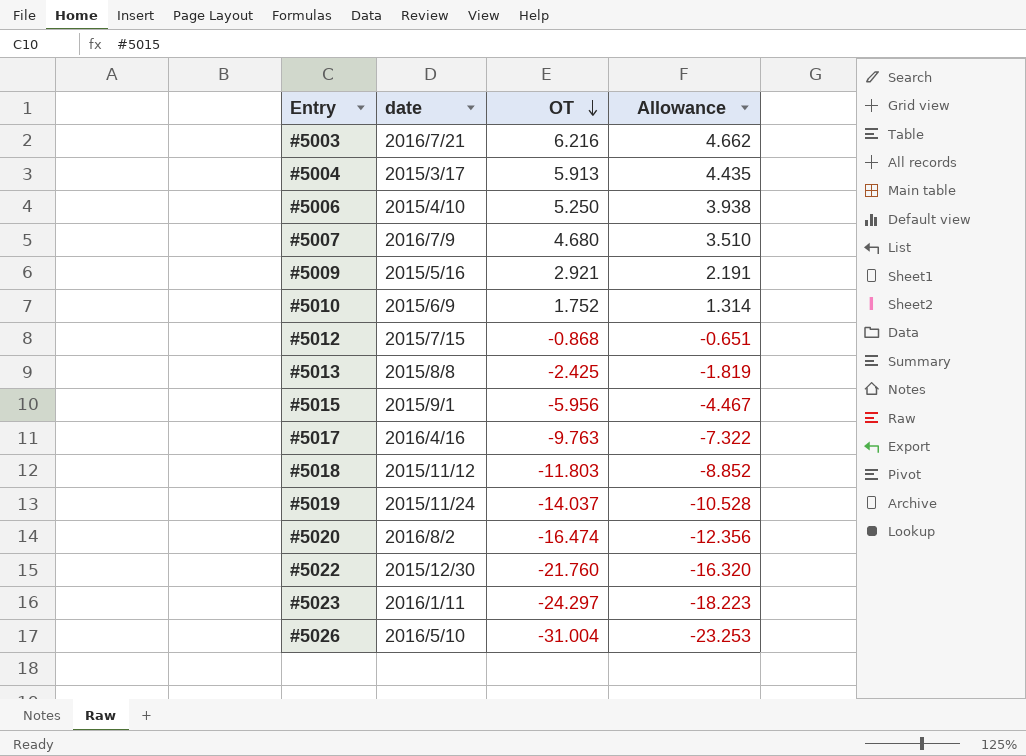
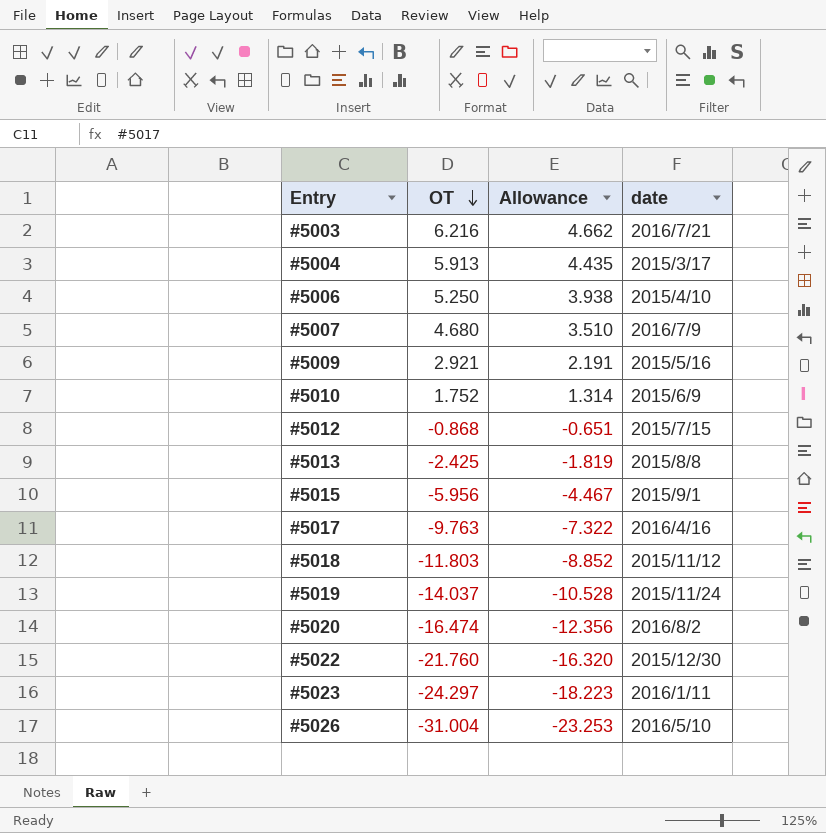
column date | position: 2 -> 4

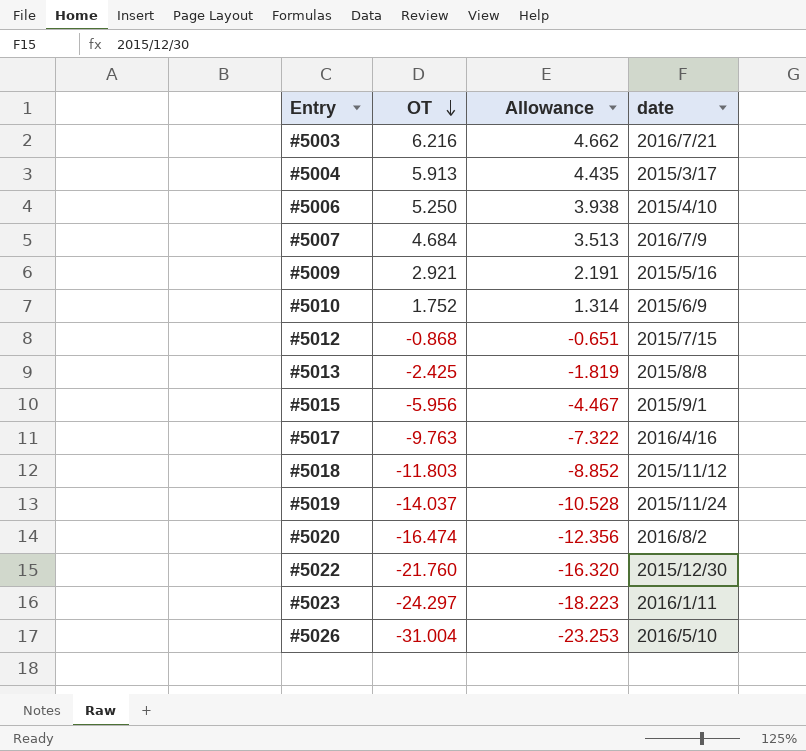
#5007 | OT: 4.680 -> 4.684
#5007 | Allowance: 3.510 -> 3.513

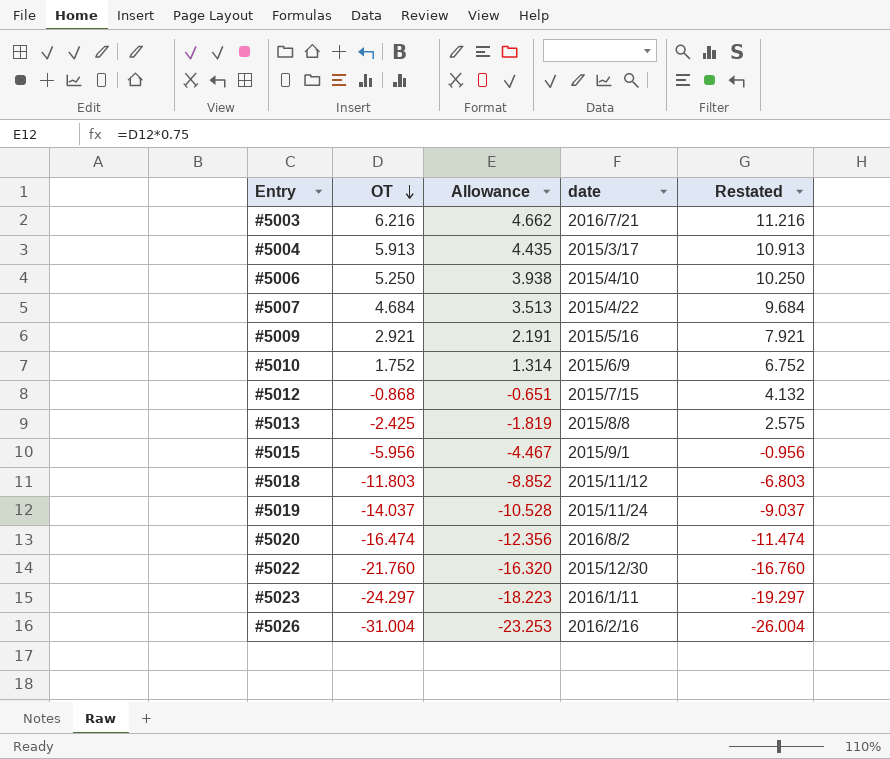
column Restated | formula: none -> [OT] + 5
row #5017: -9.763 | -7.322 | 2016/4/16 -> none
#5007 | date: 2016/7/9 -> 2015/4/22
#5026 | date: 2016/5/10 -> 2016/2/16

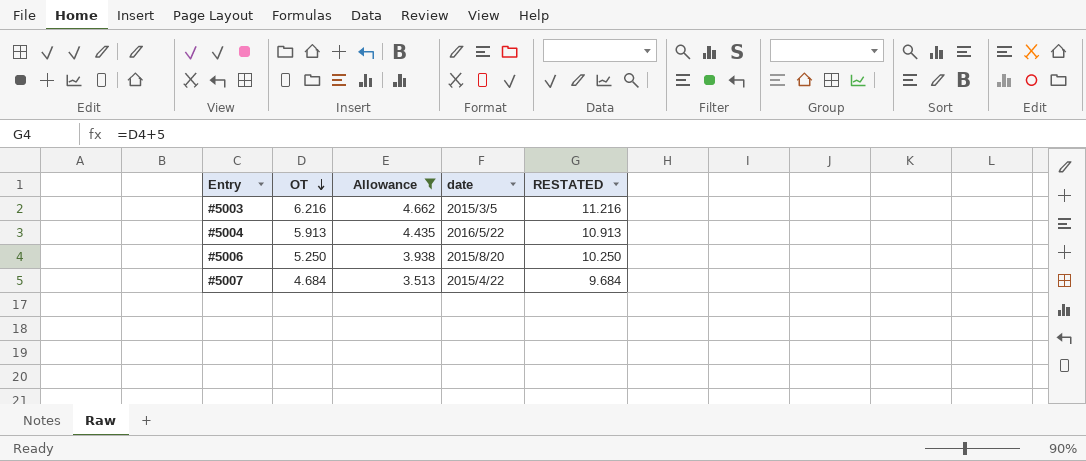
filter: none -> Allowance >= 3.513
column name: Restated -> RESTATED
#5003 | date: 2016/7/21 -> 2015/3/5
#5004 | date: 2015/3/17 -> 2016/5/22
#5006 | date: 2015/4/10 -> 2015/8/20

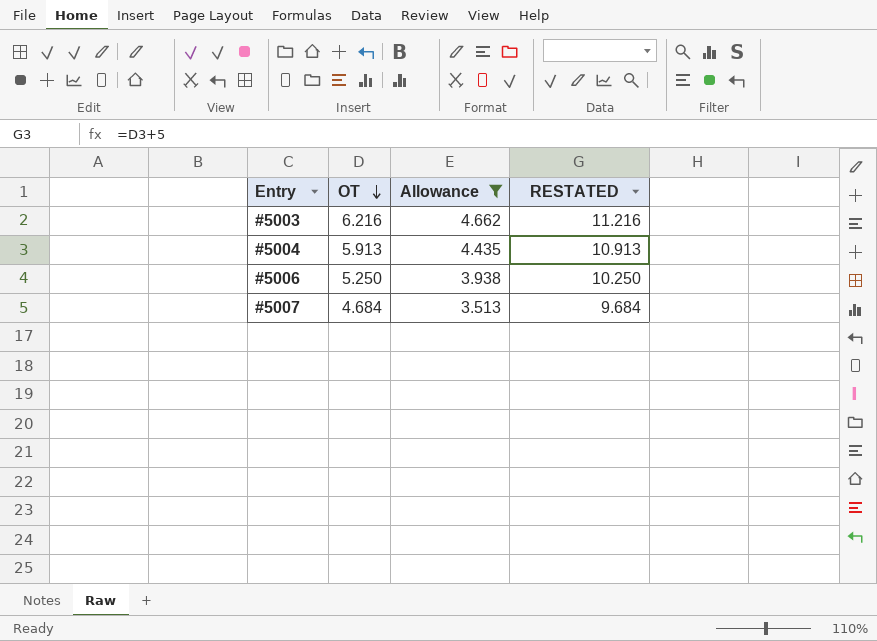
column date | position: 4 -> none

